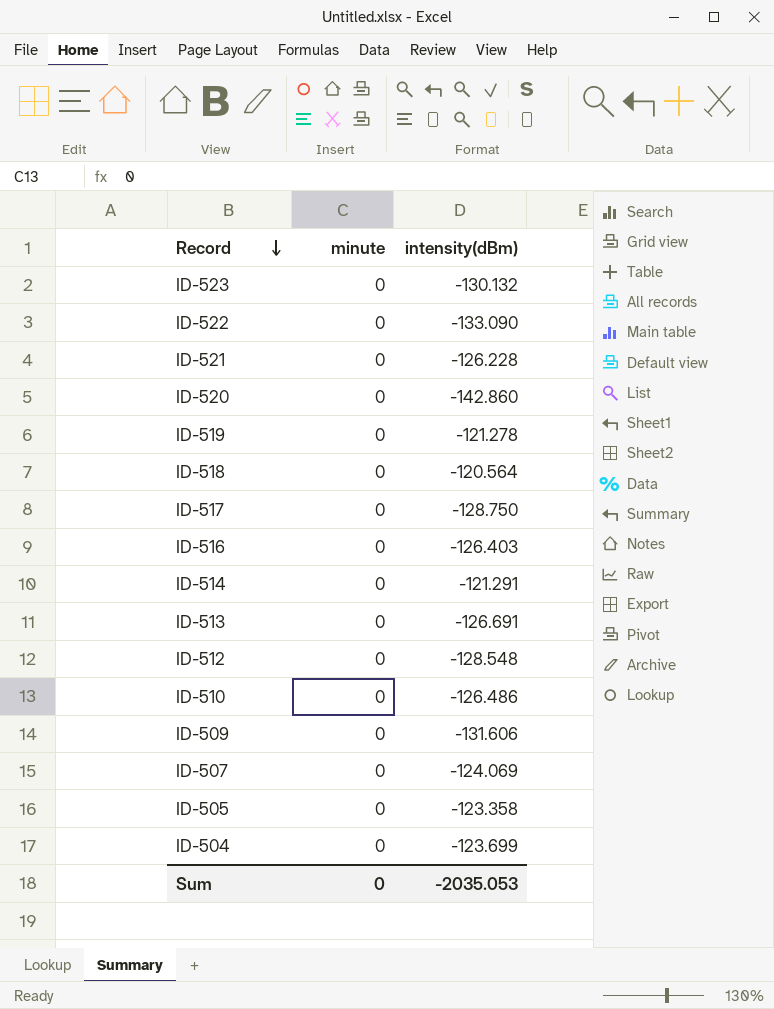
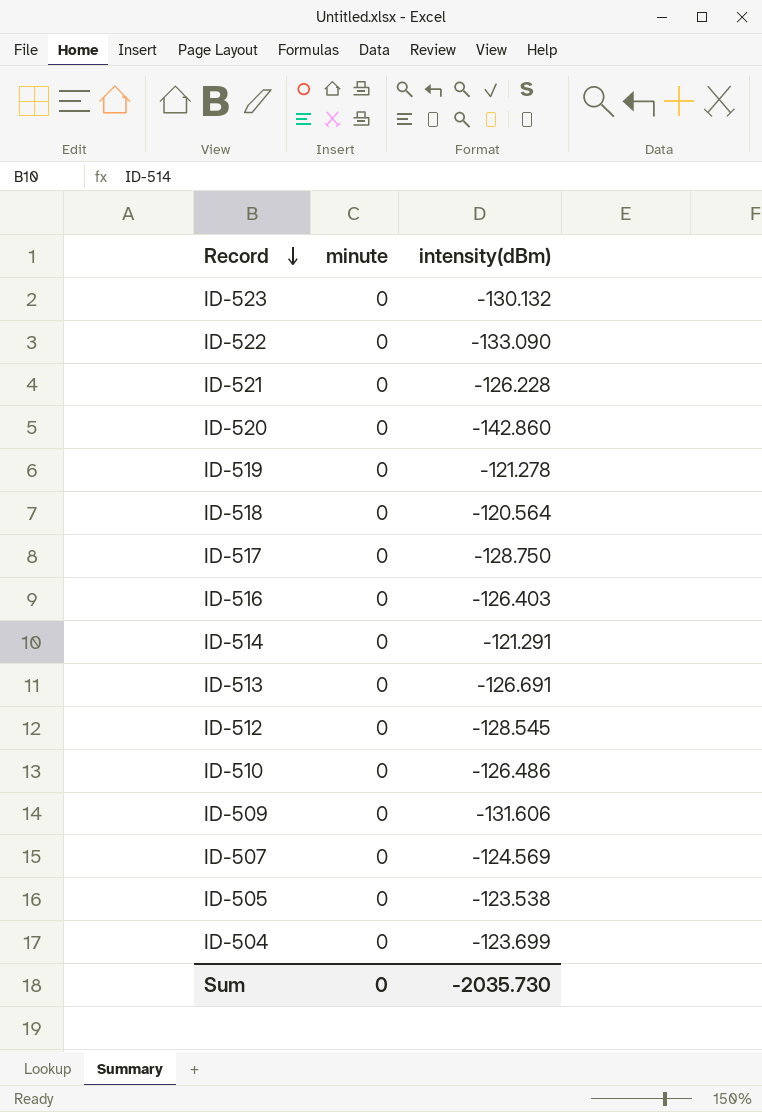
ID-512 | intensity(dBm): -128.548 -> -128.545
ID-507 | intensity(dBm): -124.069 -> -124.569
ID-505 | intensity(dBm): -123.358 -> -123.538
Sum | intensity(dBm): -2035.053 -> -2035.730

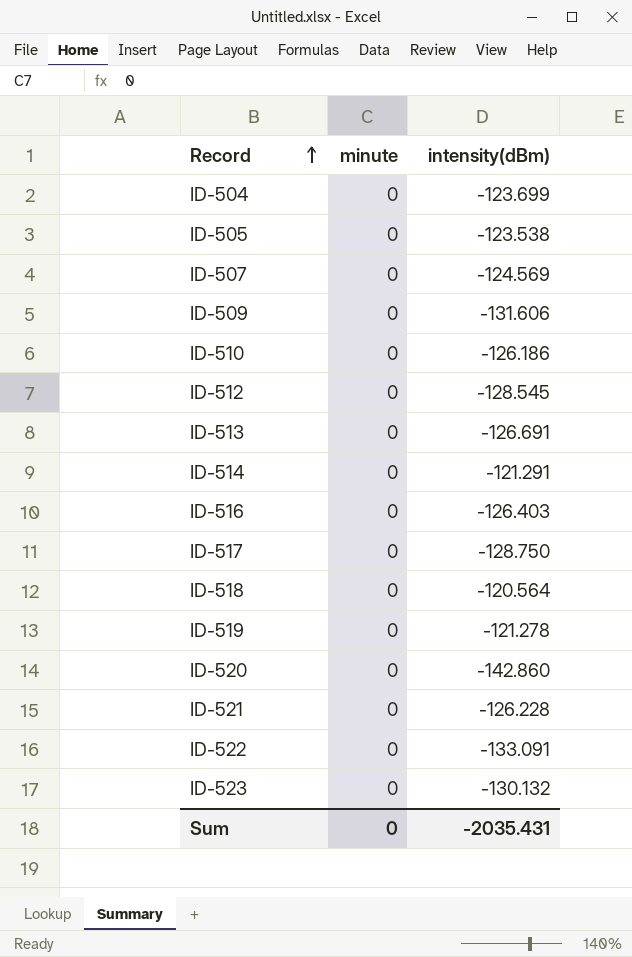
row order: Record descending -> Record ascending
ID-510 | intensity(dBm): -126.486 -> -126.186
ID-522 | intensity(dBm): -133.090 -> -133.091
Sum | intensity(dBm): -2035.730 -> -2035.431

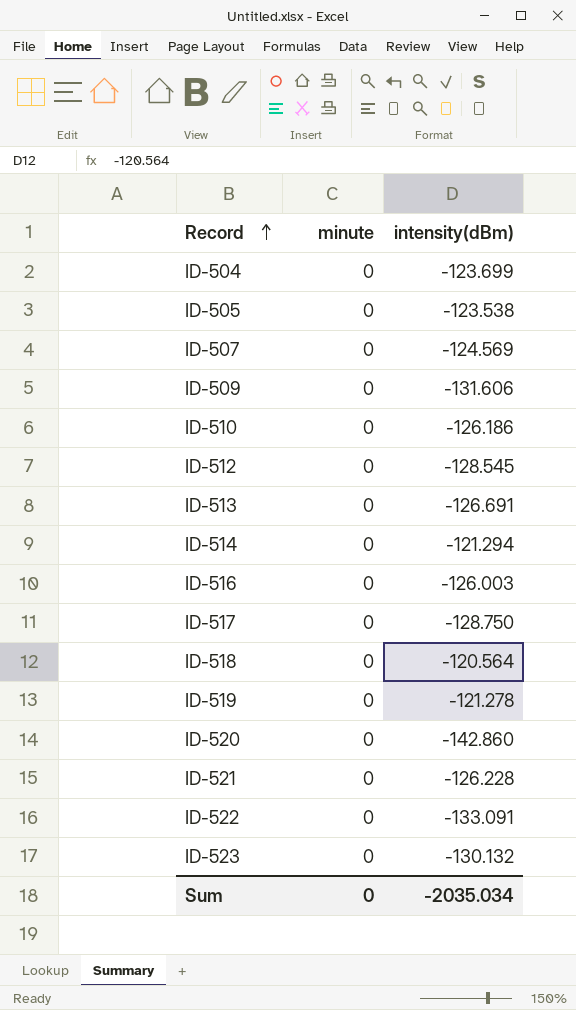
ID-514 | intensity(dBm): -121.291 -> -121.294
ID-516 | intensity(dBm): -126.403 -> -126.003
Sum | intensity(dBm): -2035.431 -> -2035.034

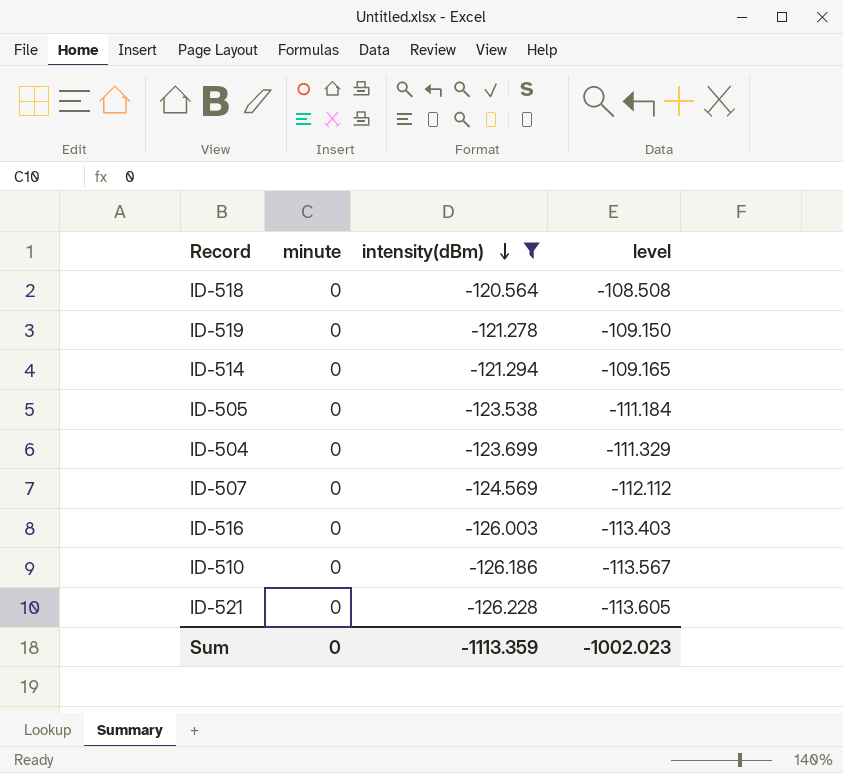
filter: none -> intensity(dBm) >= -126.228
row order: Record ascending -> intensity(dBm) descending
column level | formula: none -> [intensity(dBm)] * 0.9
Sum | intensity(dBm): -2035.034 -> -1113.359

